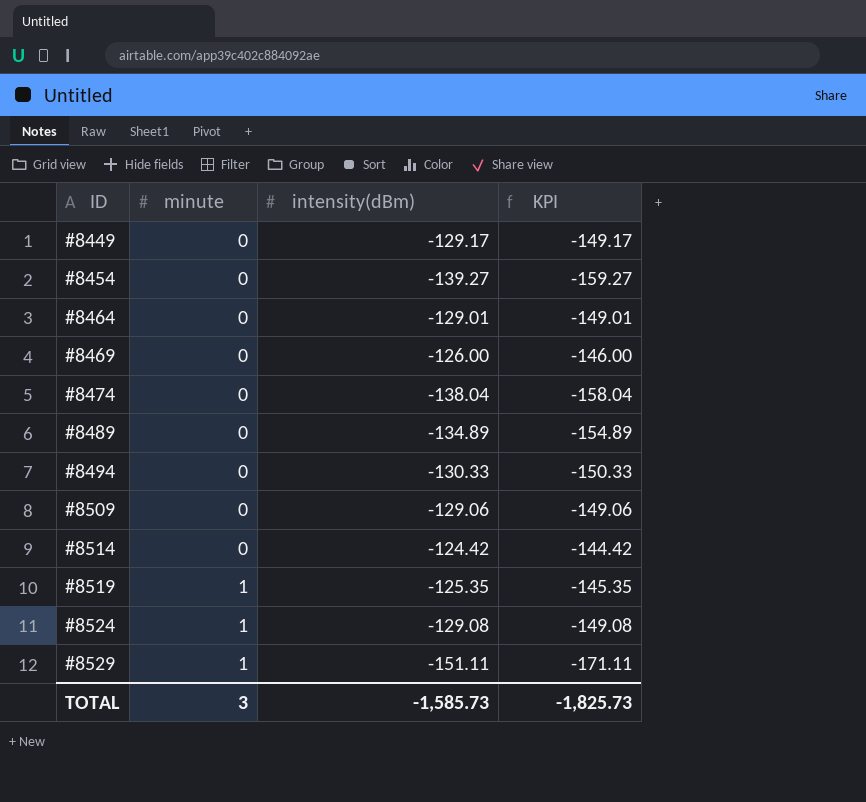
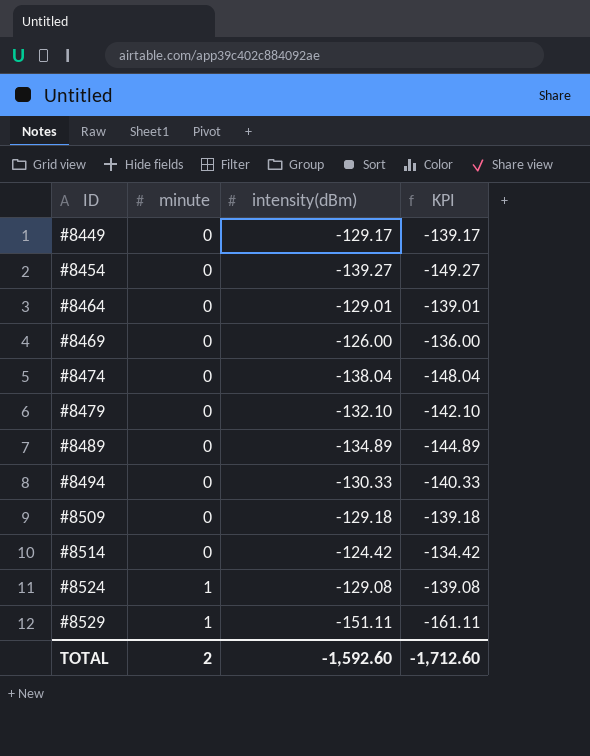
column KPI | formula: [intensity(dBm)] - 20 -> [intensity(dBm)] - 10
row #8519: 1 | -125.35 | -145.35 -> none
row #8479: none -> 0 | -132.10 | -142.10
#8509 | intensity(dBm): -129.06 -> -129.18
TOTAL | minute: 3 -> 2
TOTAL | intensity(dBm): -1,585.73 -> -1,592.60
TOTAL | KPI: -1,825.73 -> -1,712.60

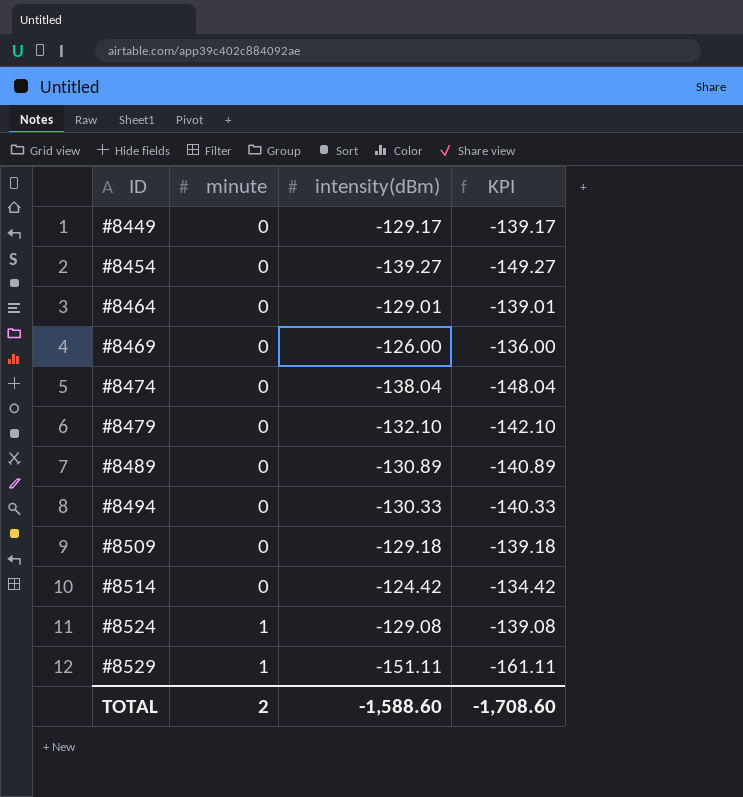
#8489 | intensity(dBm): -134.89 -> -130.89
#8489 | KPI: -144.89 -> -140.89
TOTAL | intensity(dBm): -1,592.60 -> -1,588.60
TOTAL | KPI: -1,712.60 -> -1,708.60

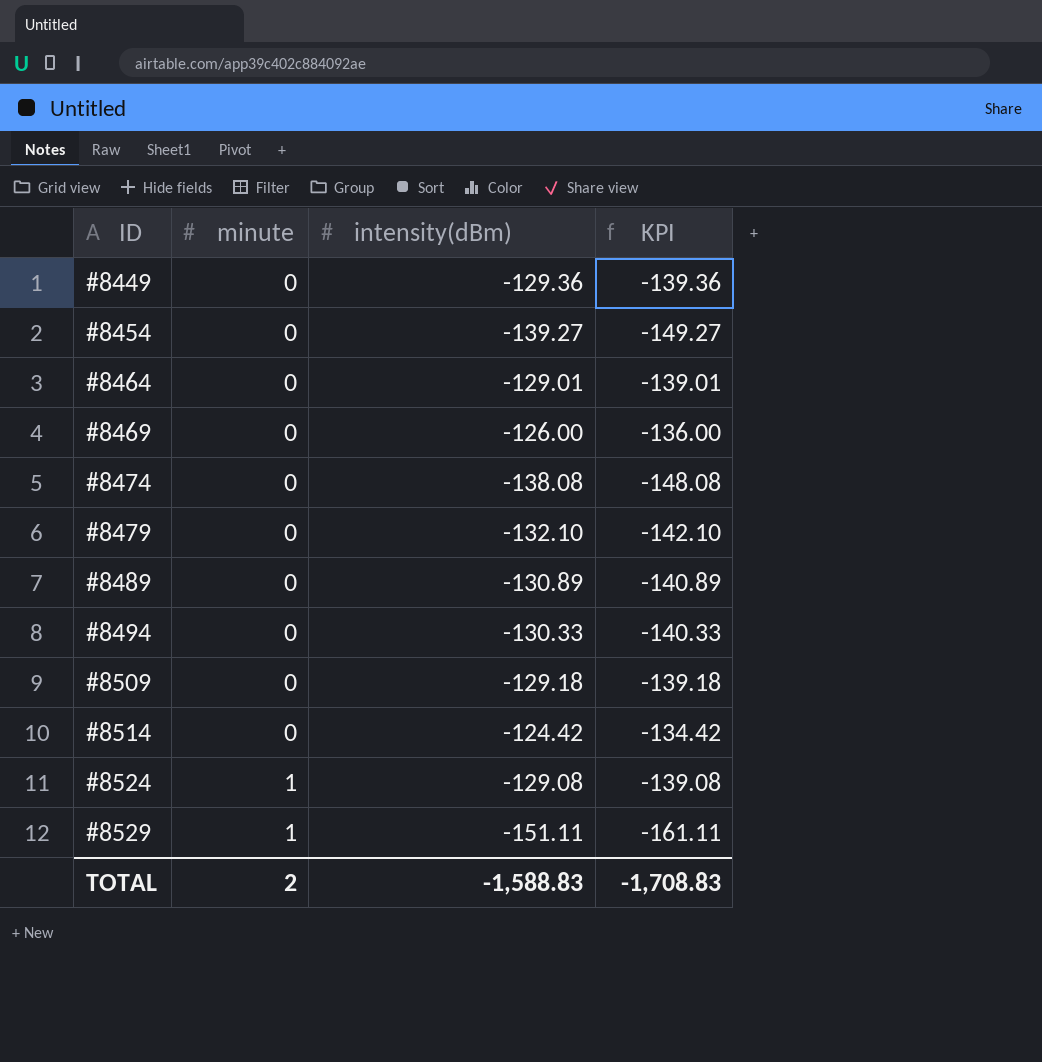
#8449 | intensity(dBm): -129.17 -> -129.36
#8449 | KPI: -139.17 -> -139.36
#8474 | intensity(dBm): -138.04 -> -138.08
#8474 | KPI: -148.04 -> -148.08
TOTAL | intensity(dBm): -1,588.60 -> -1,588.83
TOTAL | KPI: -1,708.60 -> -1,708.83

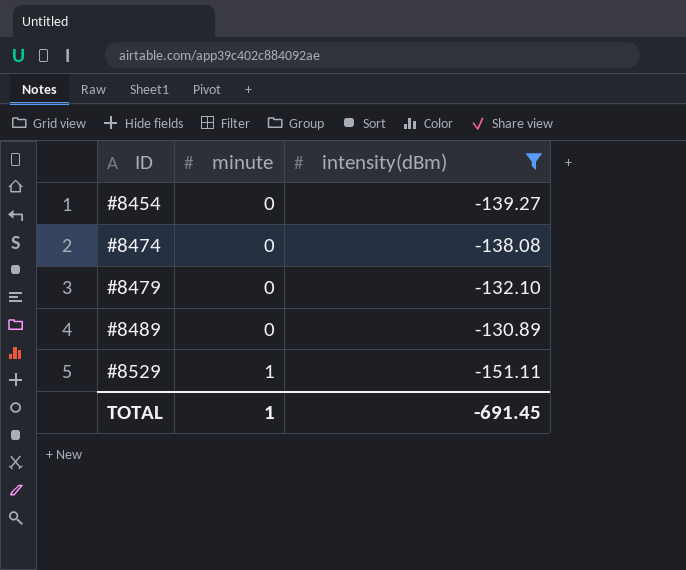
filter: none -> intensity(dBm) <= -130.89
column KPI | formula: [intensity(dBm)] - 10 -> none
TOTAL | minute: 2 -> 1
TOTAL | intensity(dBm): -1,588.83 -> -691.45

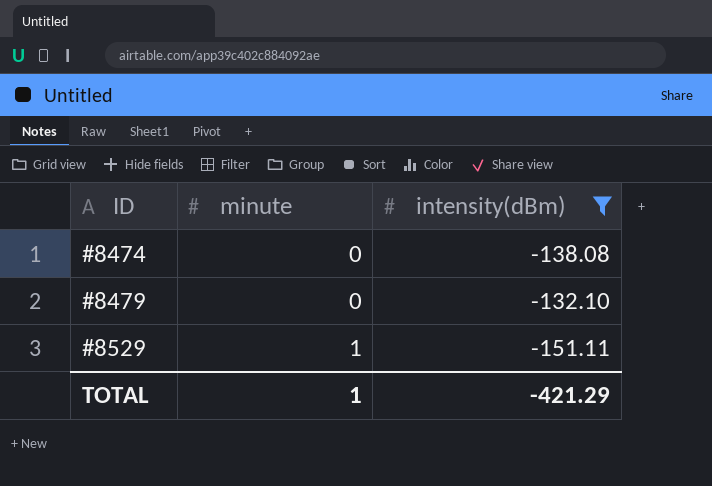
row #8454: 0 | -139.27 -> none
row #8489: 0 | -130.89 -> none
TOTAL | intensity(dBm): -691.45 -> -421.29

